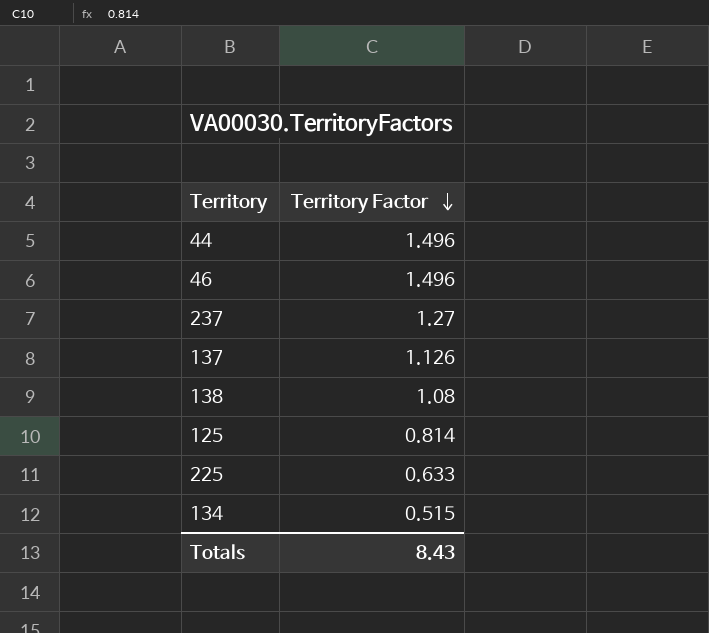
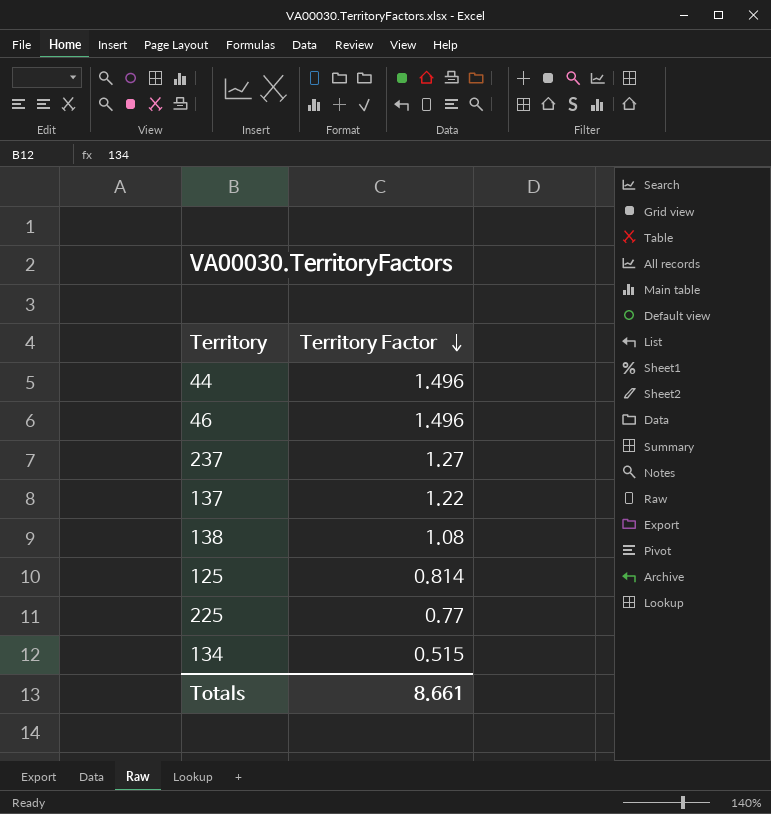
137 | Territory Factor: 1.126 -> 1.22
225 | Territory Factor: 0.633 -> 0.77
Totals | Territory Factor: 8.43 -> 8.661

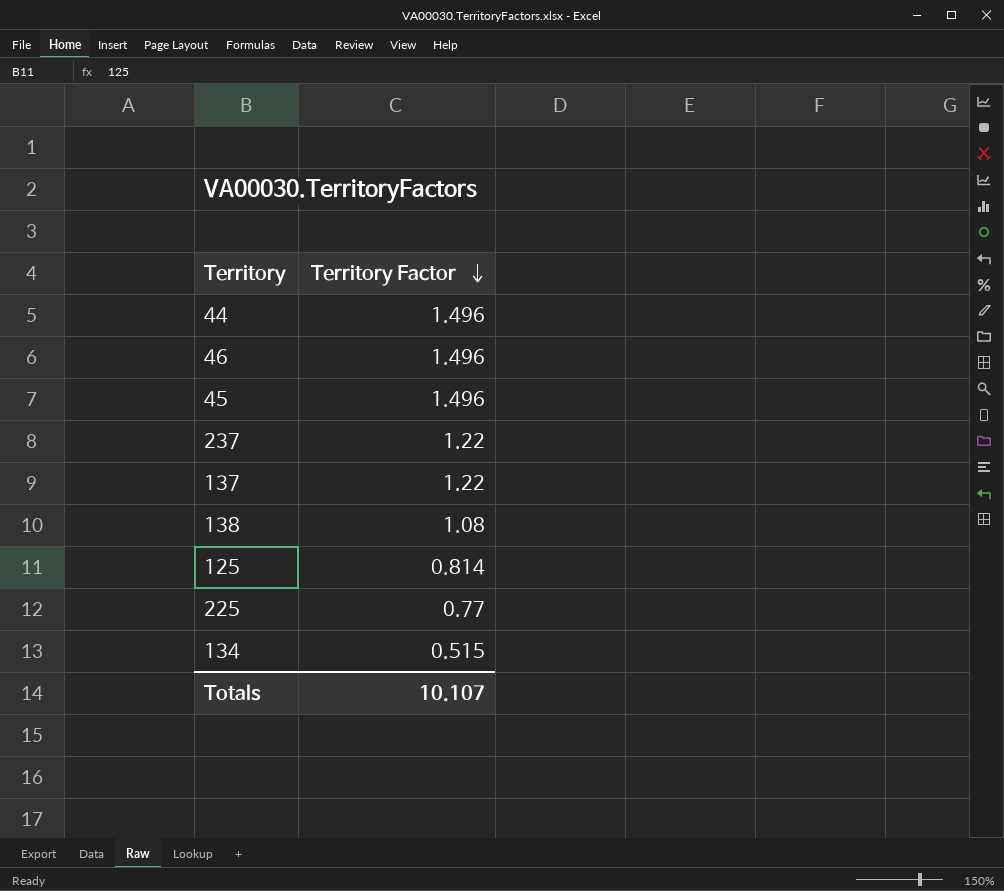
row 45: none -> 1.496
237 | Territory Factor: 1.27 -> 1.22
Totals | Territory Factor: 8.661 -> 10.107

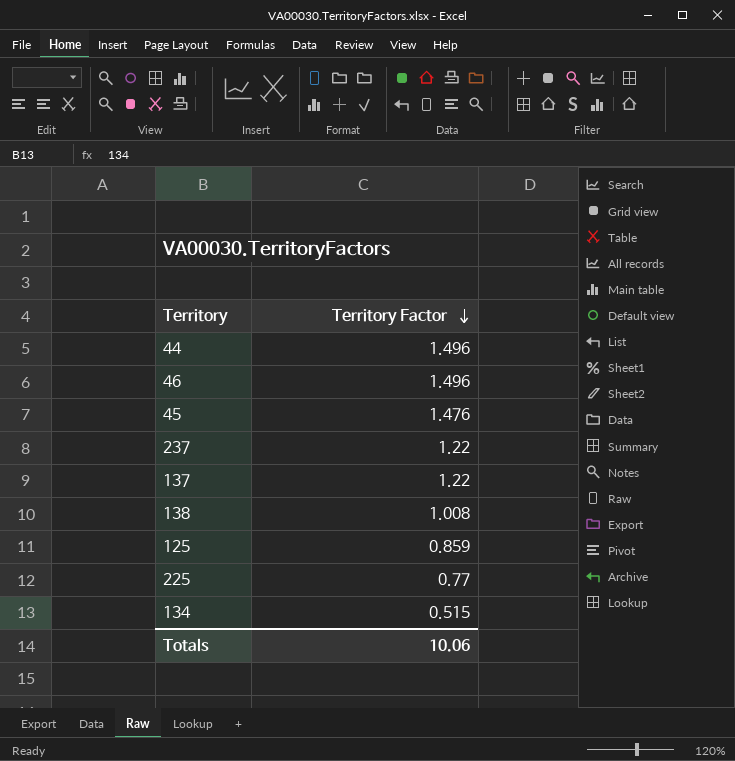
45 | Territory Factor: 1.496 -> 1.476
138 | Territory Factor: 1.08 -> 1.008
125 | Territory Factor: 0.814 -> 0.859
Totals | Territory Factor: 10.107 -> 10.06

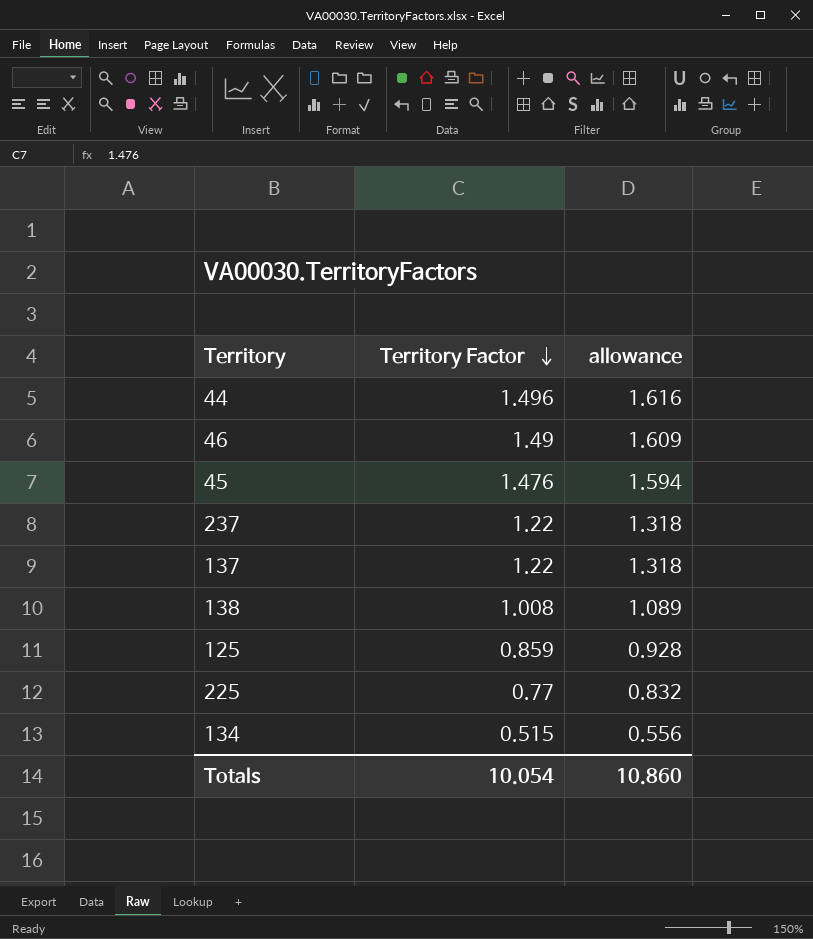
column allowance | formula: none -> [Territory Factor] * 1.08
46 | Territory Factor: 1.496 -> 1.49
Totals | Territory Factor: 10.06 -> 10.054

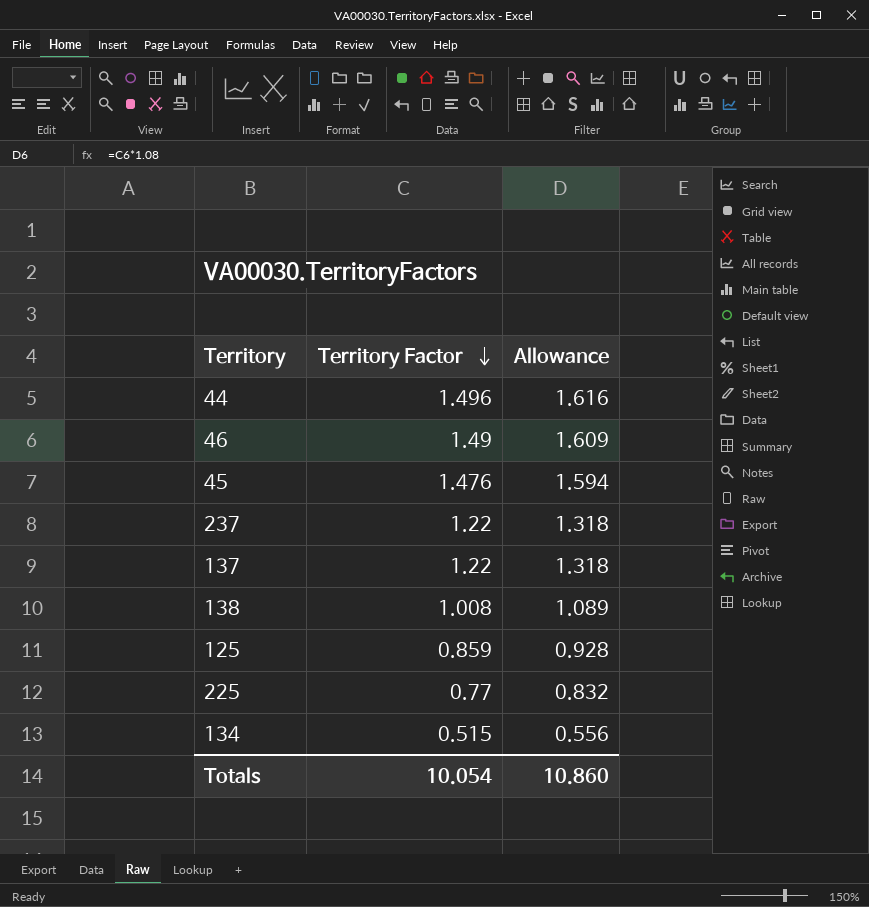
column name: allowance -> Allowance

